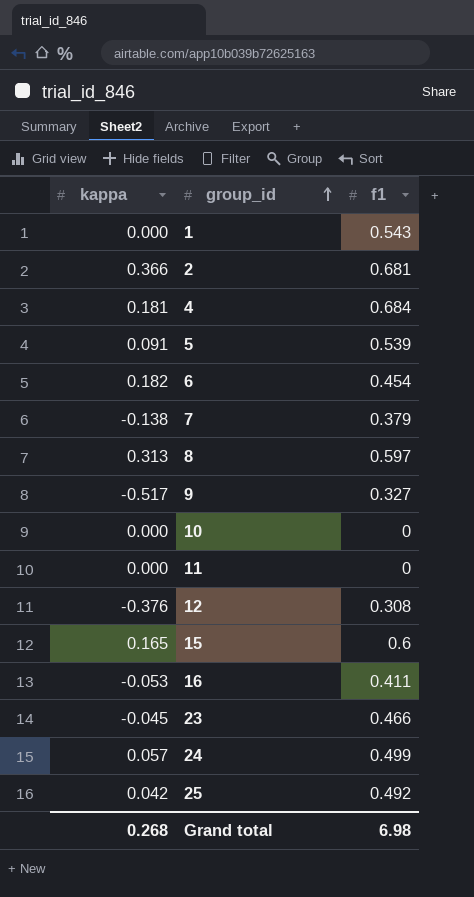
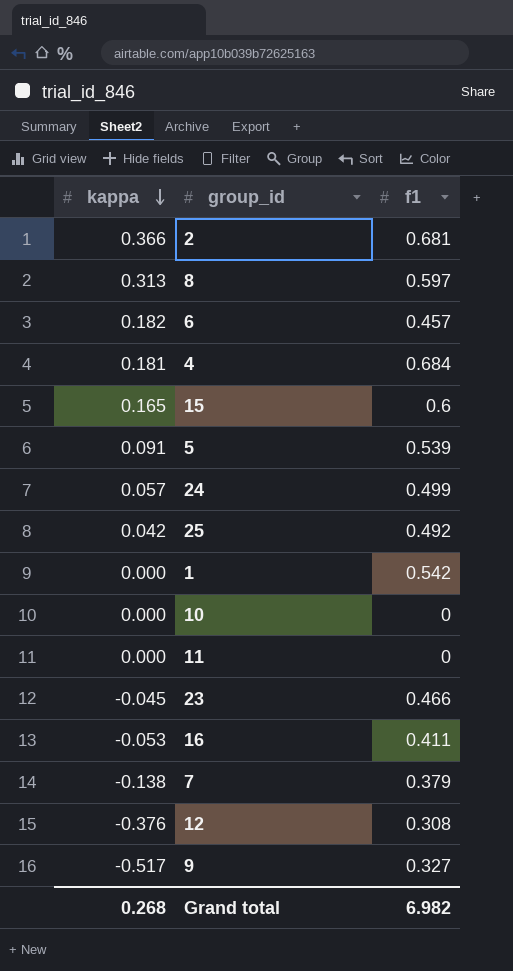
row order: group_id ascending -> kappa descending
6 | f1: 0.454 -> 0.457
1 | f1: 0.543 -> 0.542
Grand total | f1: 6.98 -> 6.982

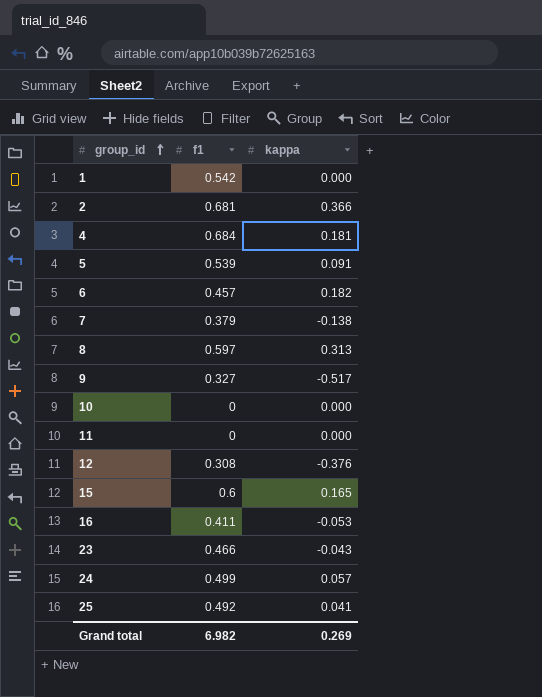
row order: kappa descending -> group_id ascending
column kappa | position: 1 -> 3
23 | kappa: -0.045 -> -0.043
25 | kappa: 0.042 -> 0.041
Grand total | kappa: 0.268 -> 0.269

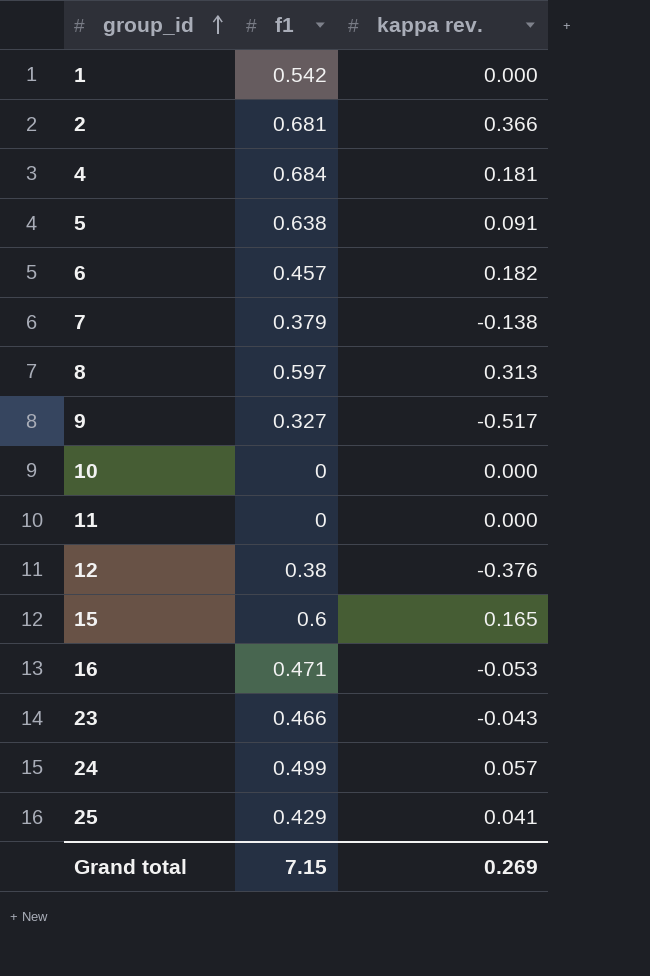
column name: kappa -> kappa rev.
5 | f1: 0.539 -> 0.638
12 | f1: 0.308 -> 0.38
16 | f1: 0.411 -> 0.471
25 | f1: 0.492 -> 0.429
Grand total | f1: 6.982 -> 7.15

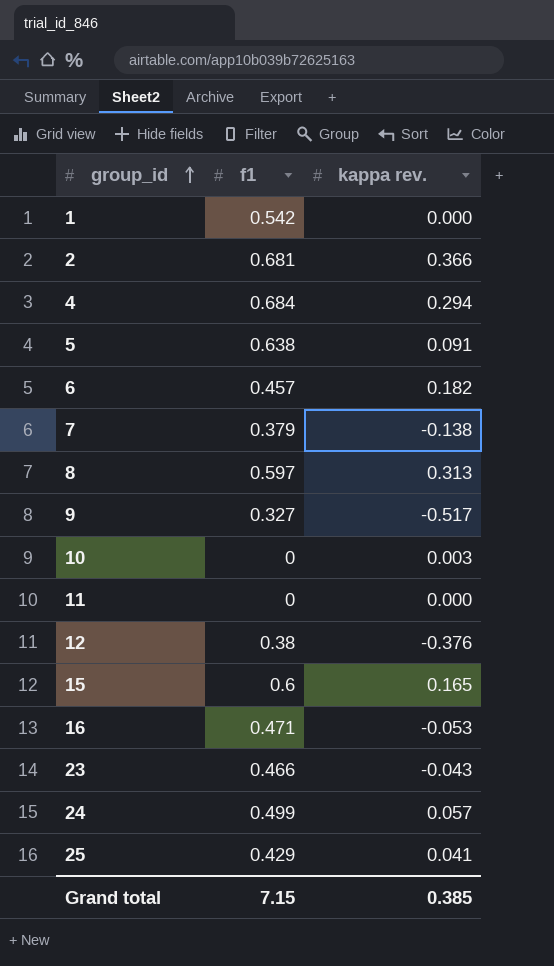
4 | kappa rev.: 0.181 -> 0.294
10 | kappa rev.: 0.000 -> 0.003
Grand total | kappa rev.: 0.269 -> 0.385

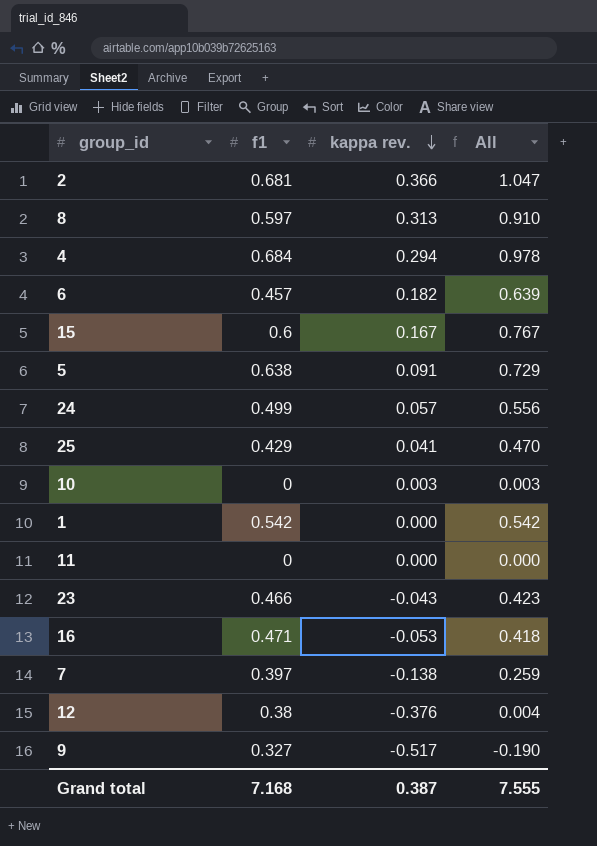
row order: group_id ascending -> kappa rev. descending
column All | formula: none -> [f1] + [kappa rev.]
15 | kappa rev.: 0.165 -> 0.167
7 | f1: 0.379 -> 0.397
Grand total | f1: 7.15 -> 7.168
Grand total | kappa rev.: 0.385 -> 0.387

